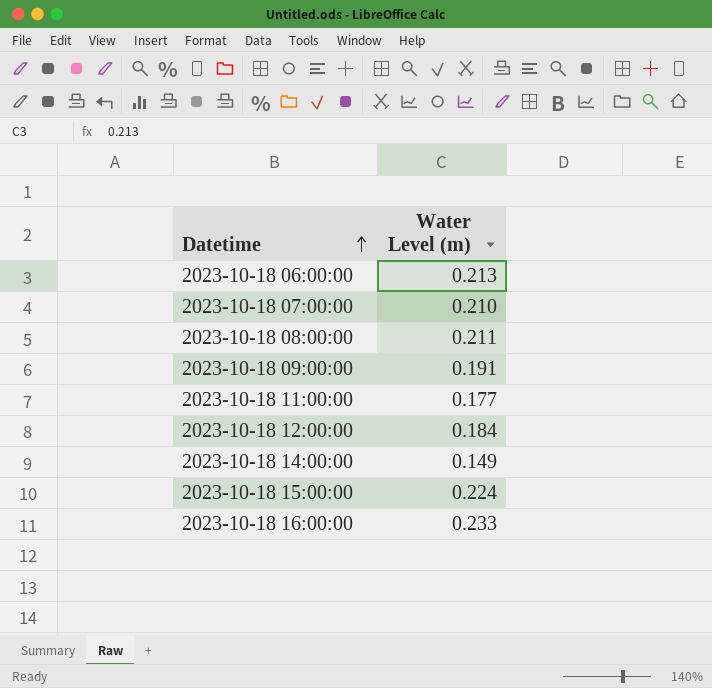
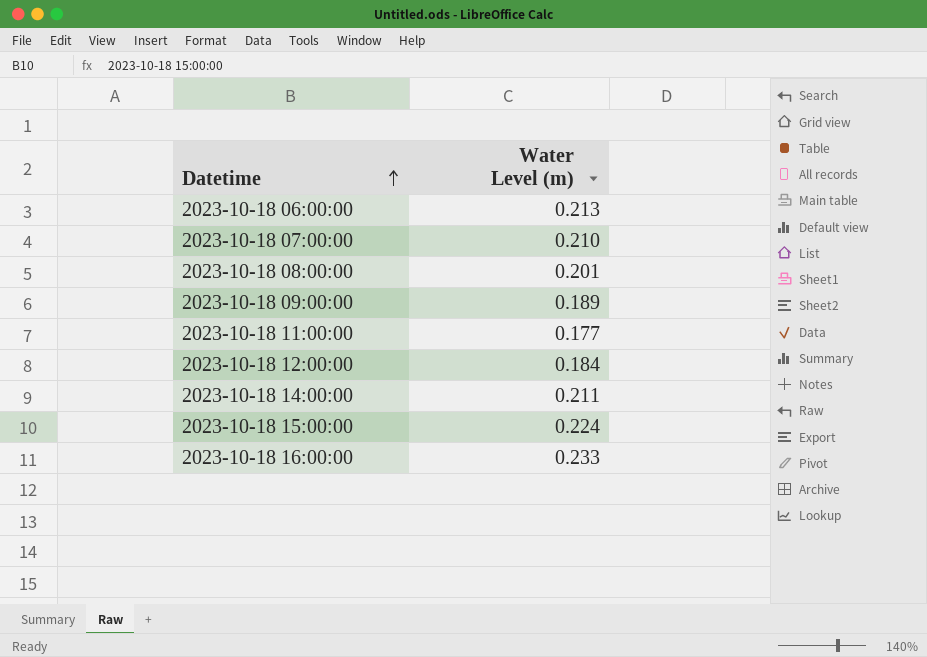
2023-10-18 08:00:00 | Water Level (m): 0.211 -> 0.201
2023-10-18 09:00:00 | Water Level (m): 0.191 -> 0.189
2023-10-18 14:00:00 | Water Level (m): 0.149 -> 0.211

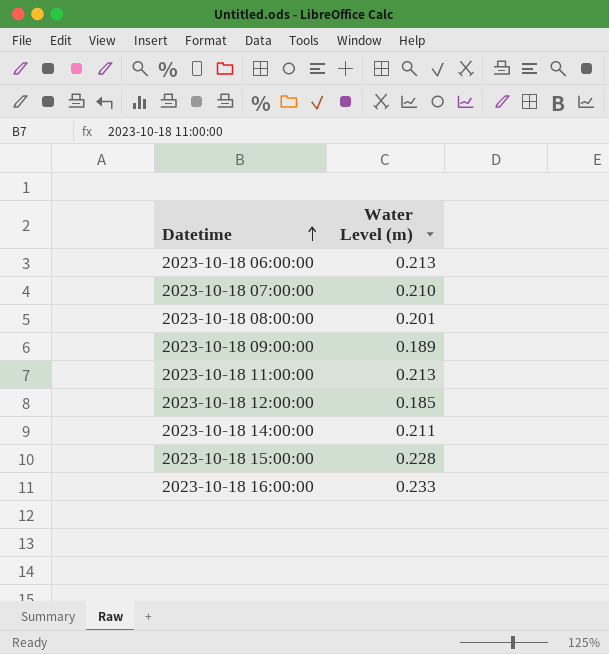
2023-10-18 11:00:00 | Water Level (m): 0.177 -> 0.213
2023-10-18 12:00:00 | Water Level (m): 0.184 -> 0.185
2023-10-18 15:00:00 | Water Level (m): 0.224 -> 0.228

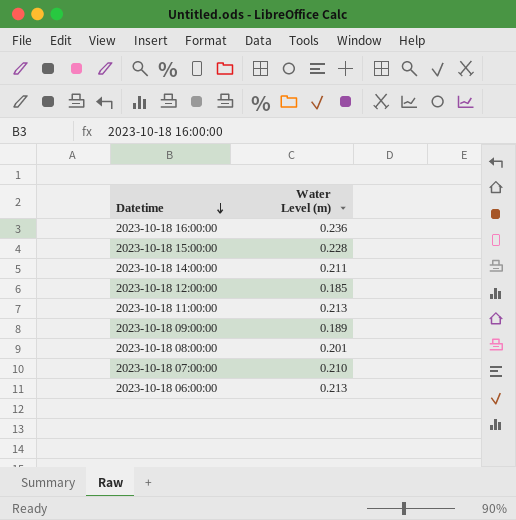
row order: Datetime ascending -> Datetime descending
2023-10-18 16:00:00 | Water Level (m): 0.233 -> 0.236

